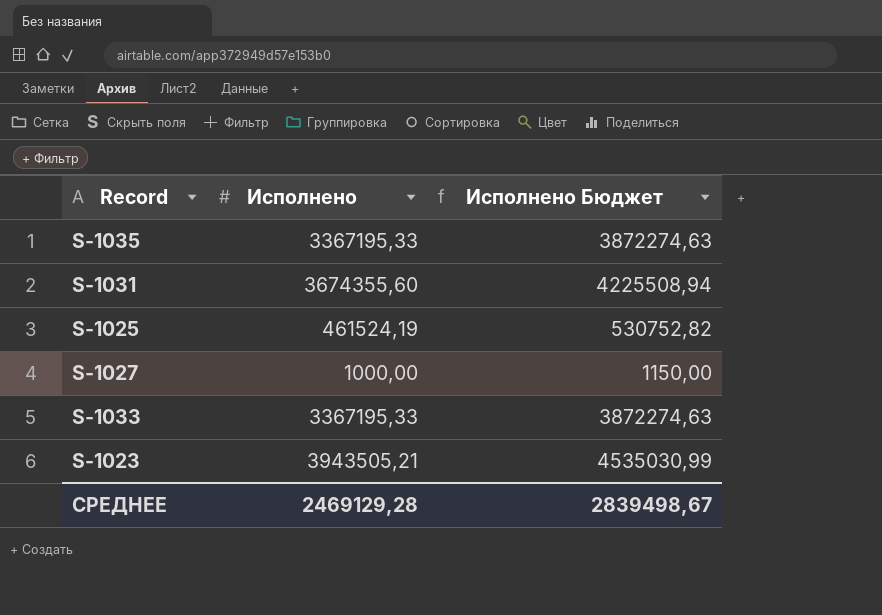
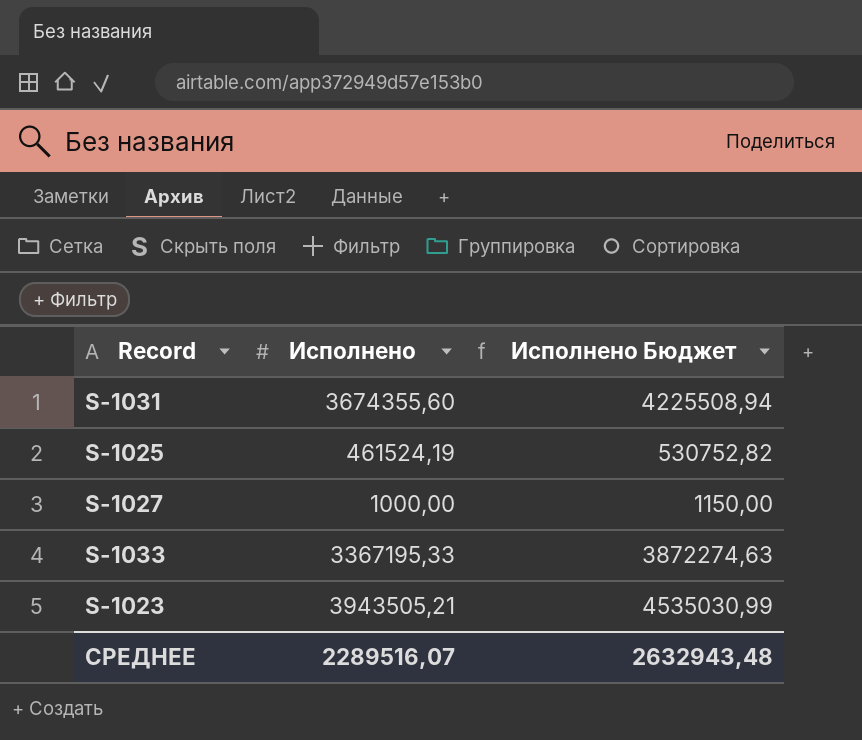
row S-1035: 3367195,33 | 3872274,63 -> none
СРЕДНЕЕ | Исполнено: 2469129,28 -> 2289516,07
СРЕДНЕЕ | Исполнено Бюджет: 2839498,67 -> 2632943,48

